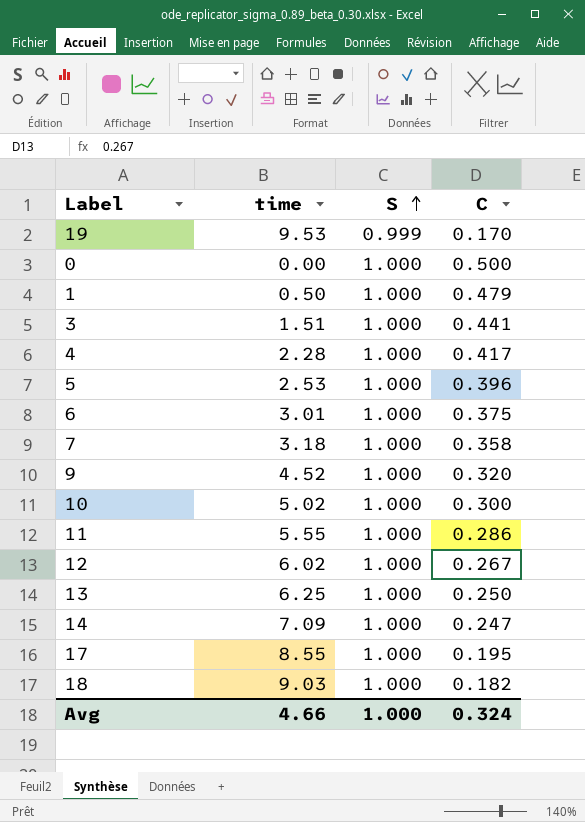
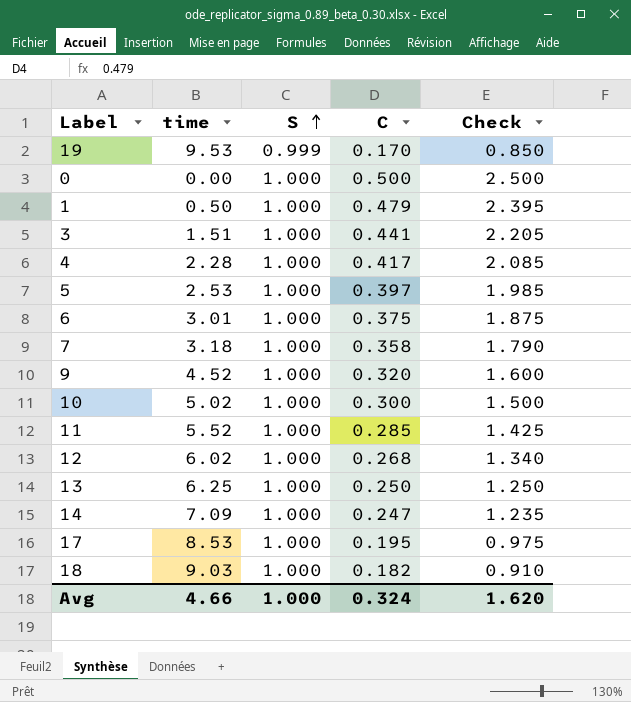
column Check | formula: none -> [C] * 5
5 | C: 0.396 -> 0.397
11 | time: 5.55 -> 5.52
11 | C: 0.286 -> 0.285
12 | C: 0.267 -> 0.268
17 | time: 8.55 -> 8.53

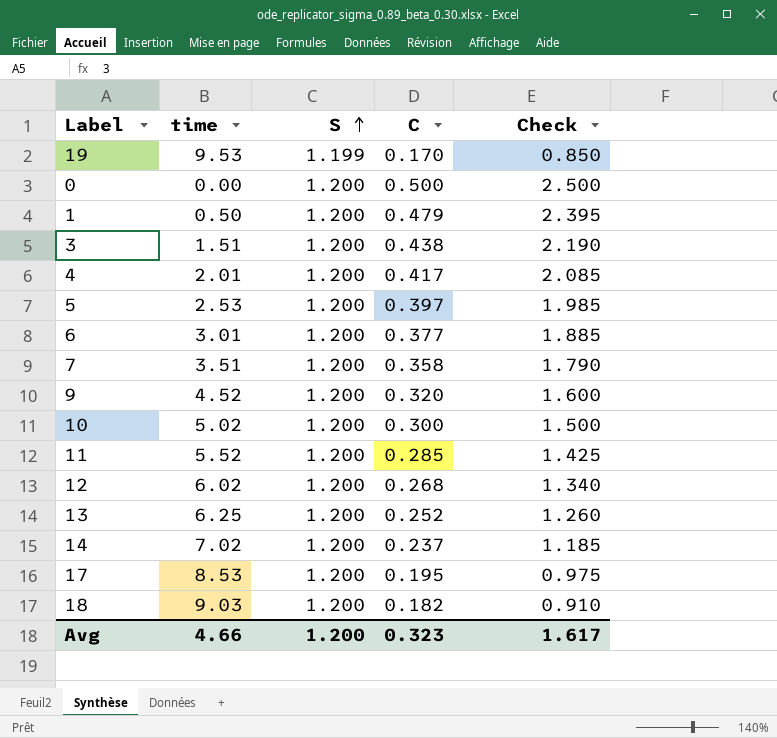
19 | S: 0.999 -> 1.199
0 | S: 1.000 -> 1.200
1 | S: 1.000 -> 1.200
3 | S: 1.000 -> 1.200
3 | C: 0.441 -> 0.438
3 | Check: 2.205 -> 2.190
4 | time: 2.28 -> 2.01
4 | S: 1.000 -> 1.200
5 | S: 1.000 -> 1.200
6 | S: 1.000 -> 1.200
6 | C: 0.375 -> 0.377
6 | Check: 1.875 -> 1.885
7 | time: 3.18 -> 3.51
7 | S: 1.000 -> 1.200
9 | S: 1.000 -> 1.200
10 | S: 1.000 -> 1.200
11 | S: 1.000 -> 1.200
12 | S: 1.000 -> 1.200
13 | S: 1.000 -> 1.200
13 | C: 0.250 -> 0.252
13 | Check: 1.250 -> 1.260
14 | time: 7.09 -> 7.02
14 | S: 1.000 -> 1.200
14 | C: 0.247 -> 0.237
14 | Check: 1.235 -> 1.185
17 | S: 1.000 -> 1.200
18 | S: 1.000 -> 1.200
Avg | S: 1.000 -> 1.200
Avg | C: 0.324 -> 0.323
Avg | Check: 1.620 -> 1.617

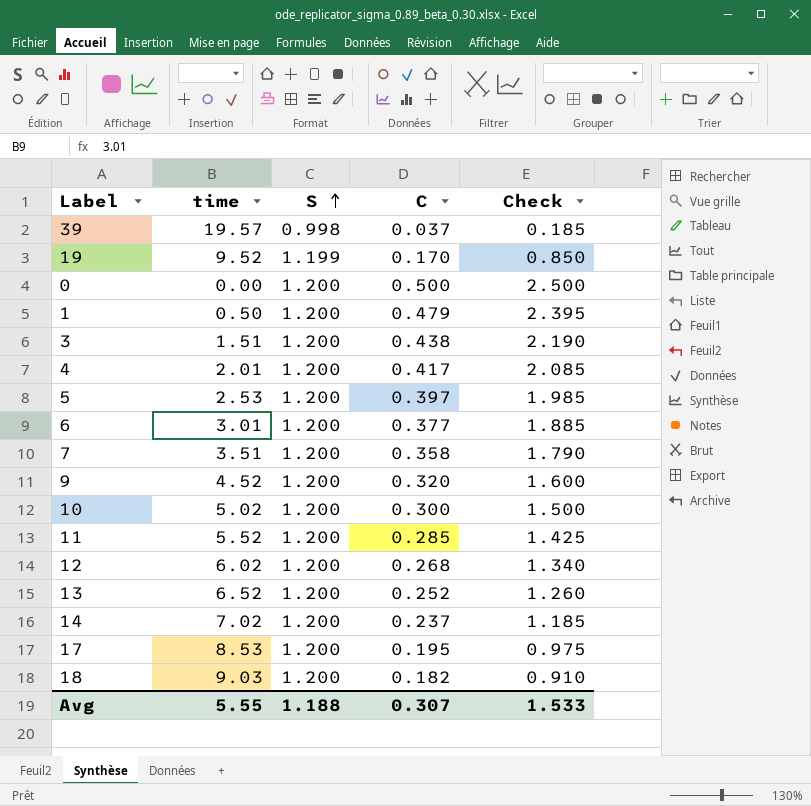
row 39: none -> 19.57 | 0.998 | 0.037 | 0.185
19 | time: 9.53 -> 9.52
13 | time: 6.25 -> 6.52
Avg | time: 4.66 -> 5.55
Avg | S: 1.200 -> 1.188
Avg | C: 0.323 -> 0.307
Avg | Check: 1.617 -> 1.533

